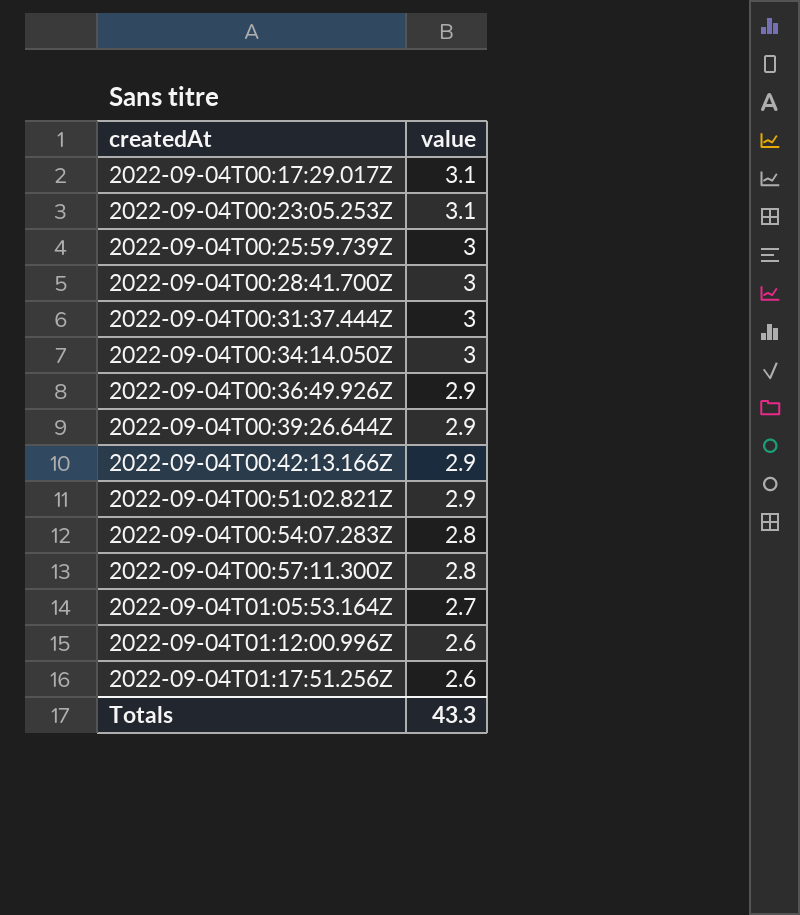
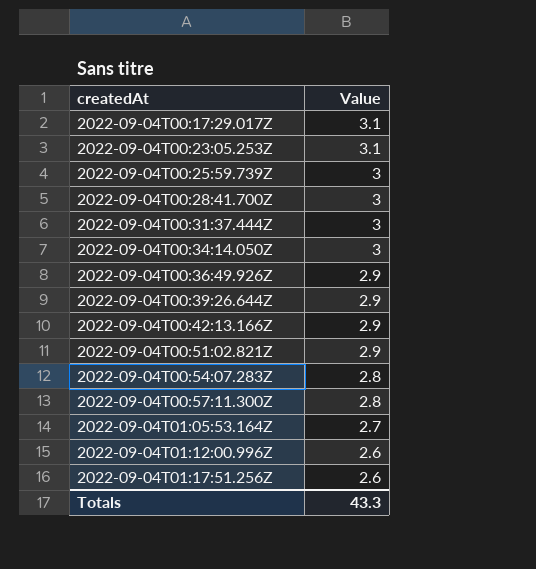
column name: value -> Value

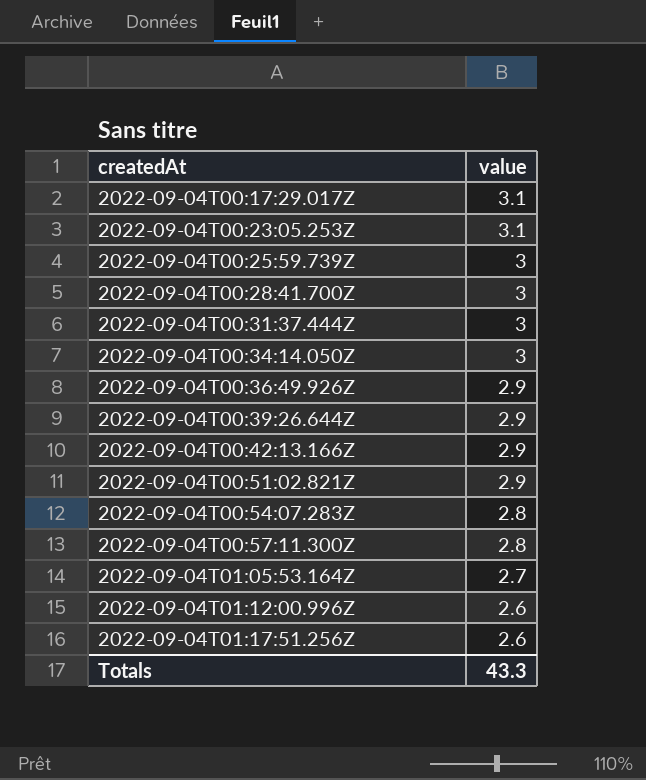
column name: Value -> value

